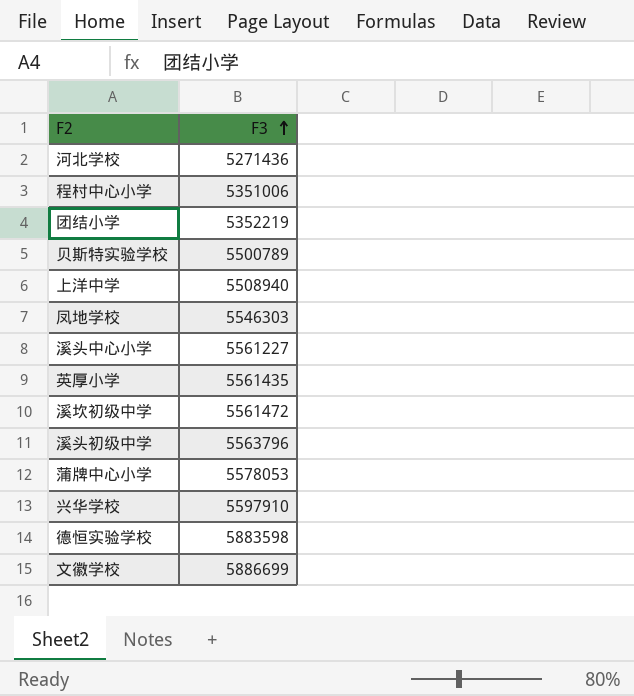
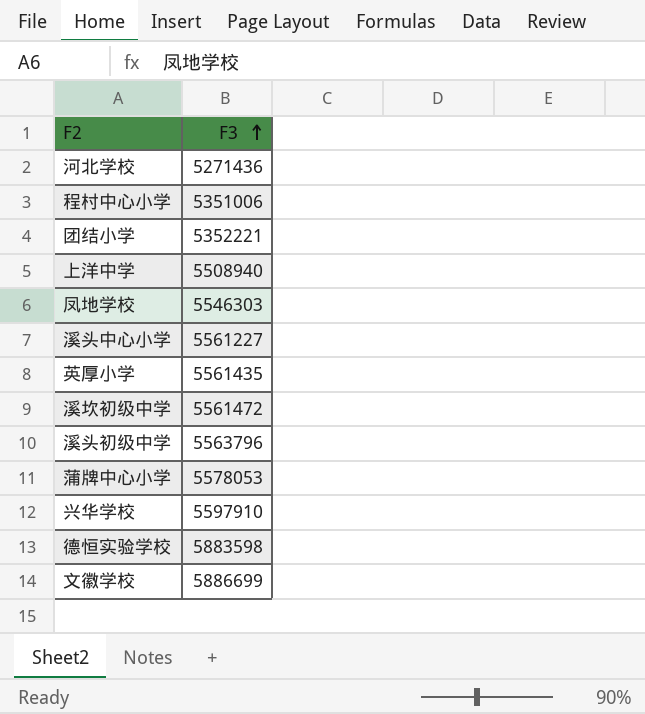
row 贝斯特实验学校: 5500789 -> none
团结小学 | F3: 5352219 -> 5352221

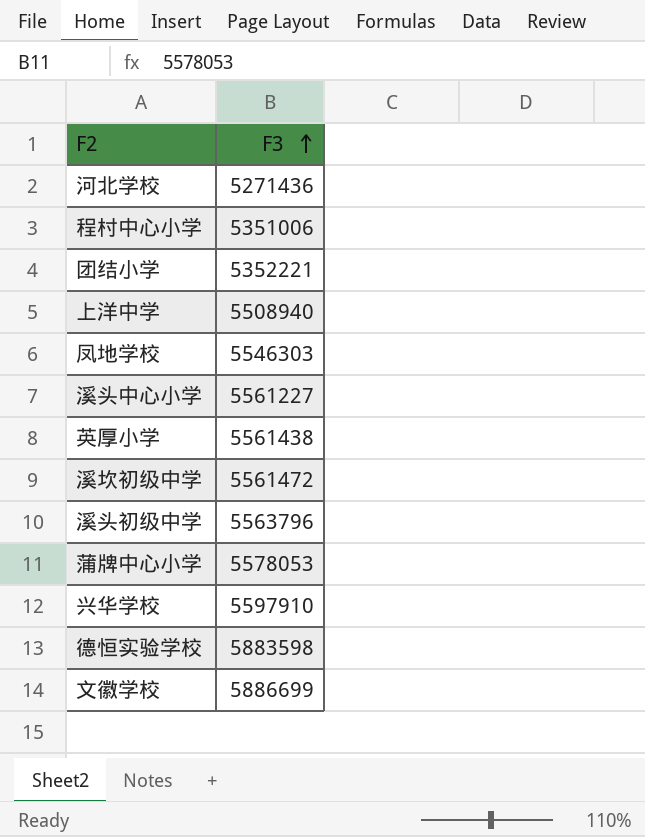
英厚小学 | F3: 5561435 -> 5561438

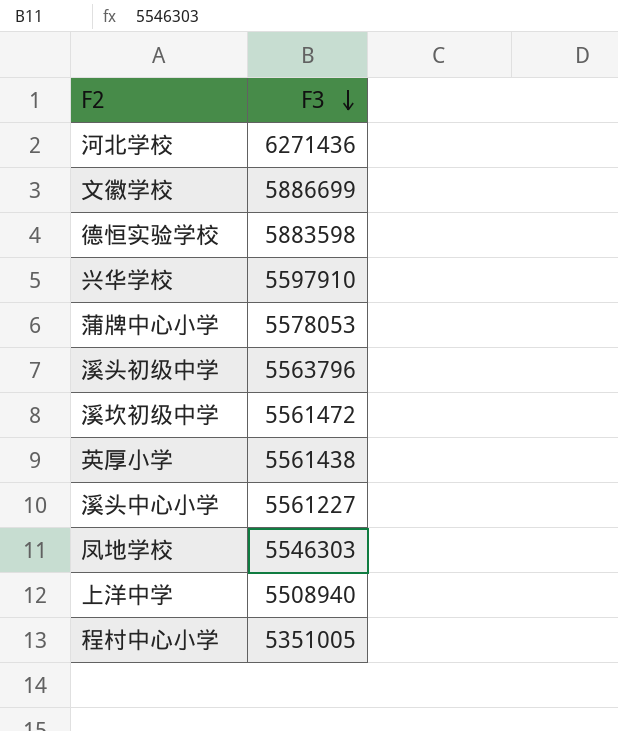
row order: F3 ascending -> F3 descending
row 团结小学: 5352221 -> none
河北学校 | F3: 5271436 -> 6271436
程村中心小学 | F3: 5351006 -> 5351005

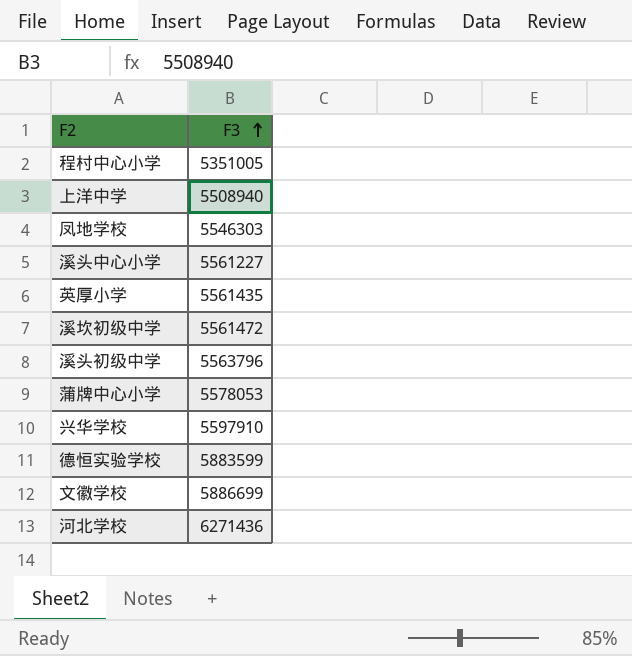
row order: F3 descending -> F3 ascending
英厚小学 | F3: 5561438 -> 5561435
德恒实验学校 | F3: 5883598 -> 5883599

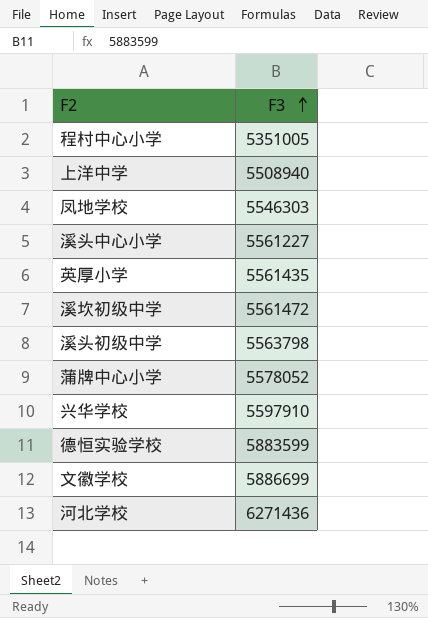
溪头初级中学 | F3: 5563796 -> 5563798
蒲牌中心小学 | F3: 5578053 -> 5578052

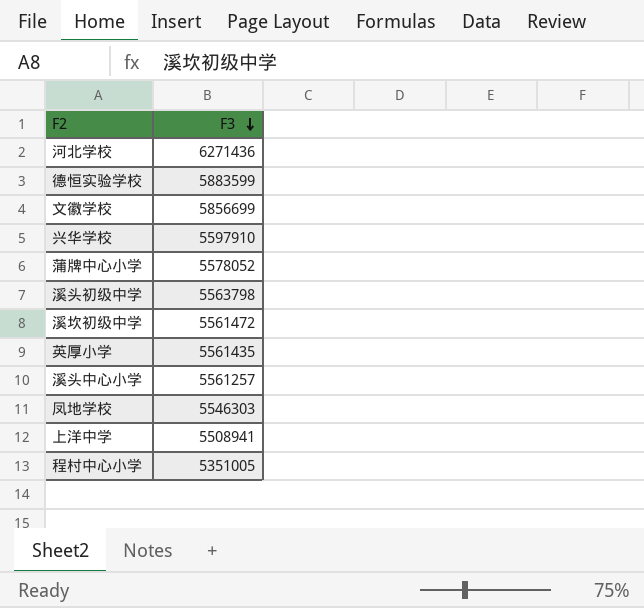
row order: F3 ascending -> F3 descending
文徽学校 | F3: 5886699 -> 5856699
溪头中心小学 | F3: 5561227 -> 5561257
上洋中学 | F3: 5508940 -> 5508941

